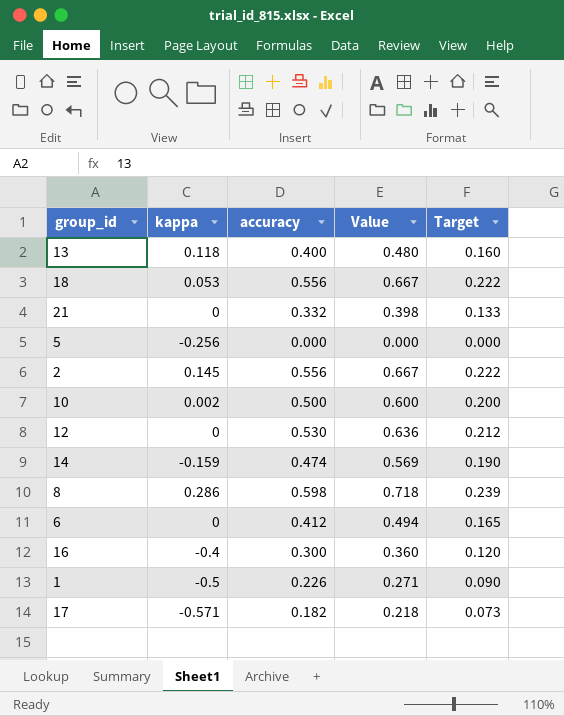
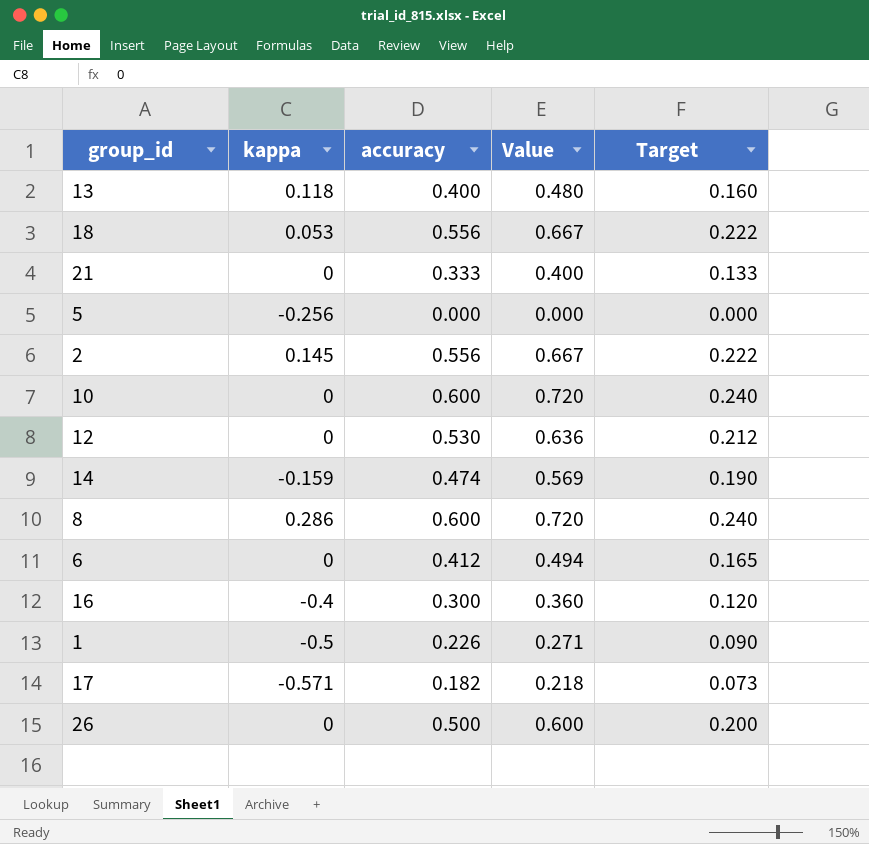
21 | accuracy: 0.332 -> 0.333
21 | Value: 0.398 -> 0.400
10 | kappa: 0.002 -> 0
10 | accuracy: 0.500 -> 0.600
10 | Value: 0.600 -> 0.720
10 | Target: 0.200 -> 0.240
8 | accuracy: 0.598 -> 0.600
8 | Value: 0.718 -> 0.720
8 | Target: 0.239 -> 0.240
row 26: none -> 0 | 0.500 | 0.600 | 0.200

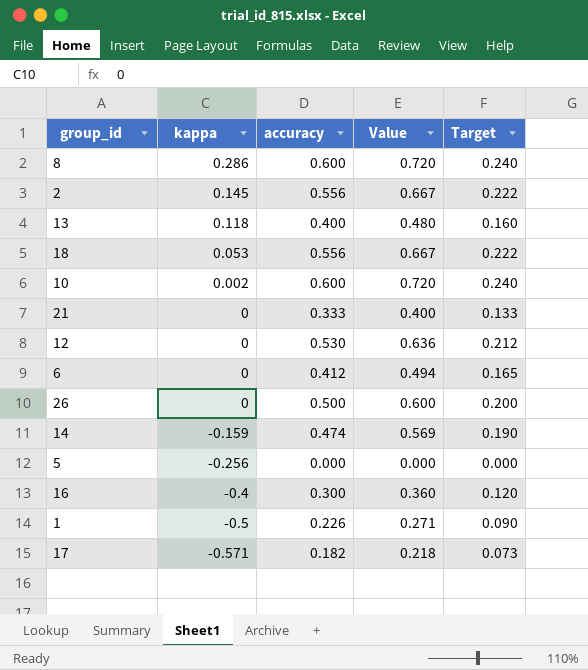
row order: none -> kappa descending
10 | kappa: 0 -> 0.002

